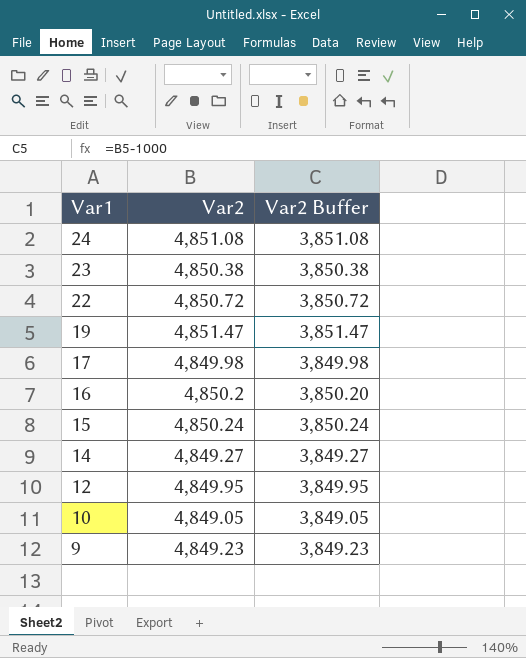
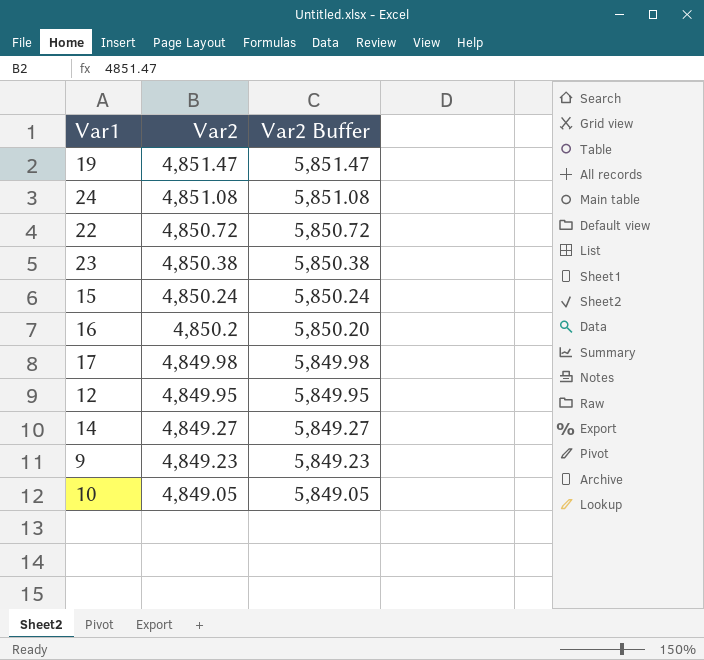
row order: Var1 descending -> Var2 descending
column Var2 Buffer | formula: [Var2] - 1000 -> [Var2] + 1000

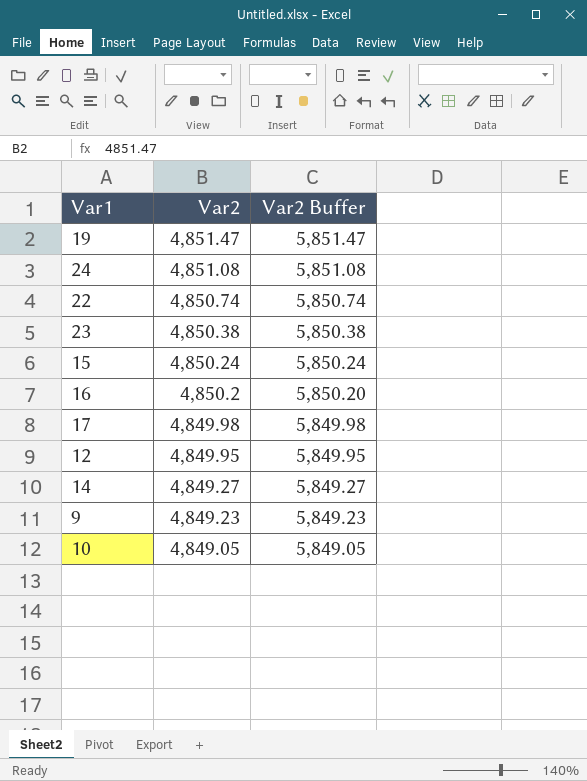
22 | Var2: 4,850.72 -> 4,850.74
22 | Var2 Buffer: 5,850.72 -> 5,850.74

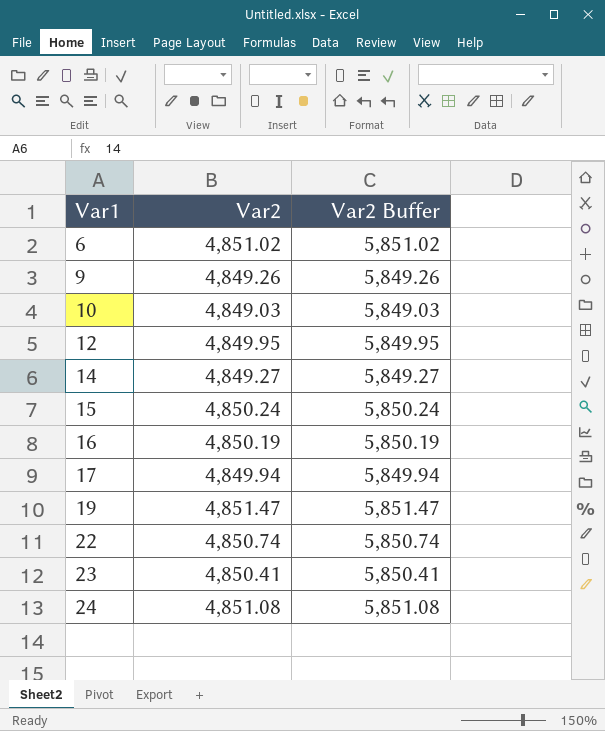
row order: Var2 descending -> Var1 ascending
row 6: none -> 4,851.02 | 5,851.02
9 | Var2: 4,849.23 -> 4,849.26
9 | Var2 Buffer: 5,849.23 -> 5,849.26
10 | Var2: 4,849.05 -> 4,849.03
10 | Var2 Buffer: 5,849.05 -> 5,849.03
16 | Var2: 4,850.2 -> 4,850.19
16 | Var2 Buffer: 5,850.20 -> 5,850.19
17 | Var2: 4,849.98 -> 4,849.94
17 | Var2 Buffer: 5,849.98 -> 5,849.94
23 | Var2: 4,850.38 -> 4,850.41
23 | Var2 Buffer: 5,850.38 -> 5,850.41

